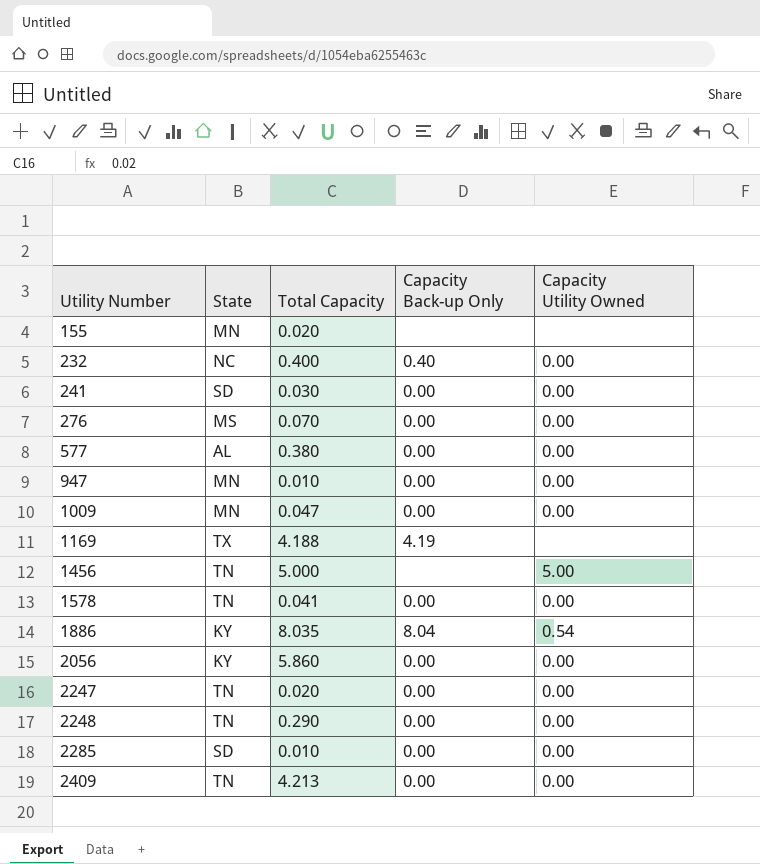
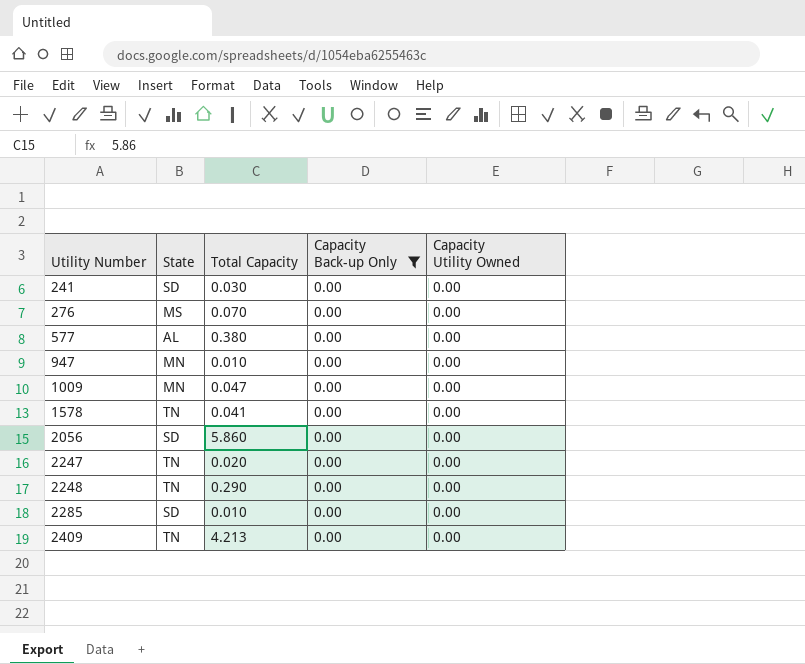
filter: none -> Capacity Back-up Only = 0.00
2056 | State: KY -> SD

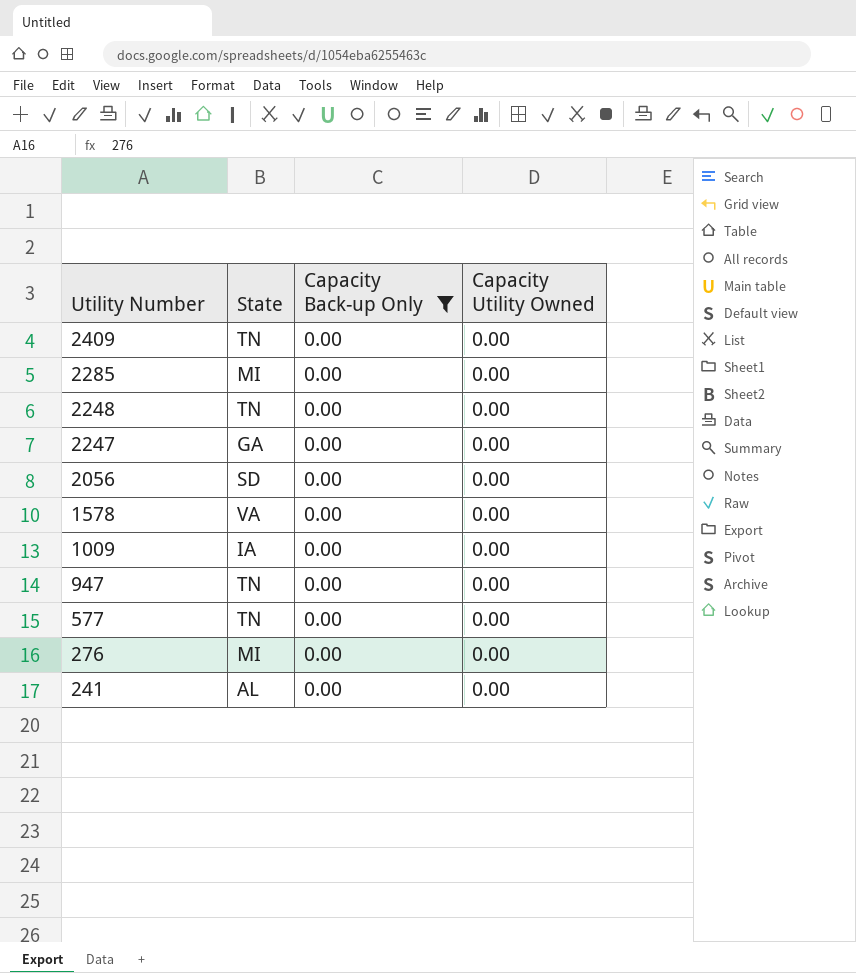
row order: Utility Number ascending -> Utility Number descending
column Total Capacity | position: 3 -> none
2285 | State: SD -> MI
2247 | State: TN -> GA
1578 | State: TN -> VA
1009 | State: MN -> IA
947 | State: MN -> TN
577 | State: AL -> TN
276 | State: MS -> MI
241 | State: SD -> AL

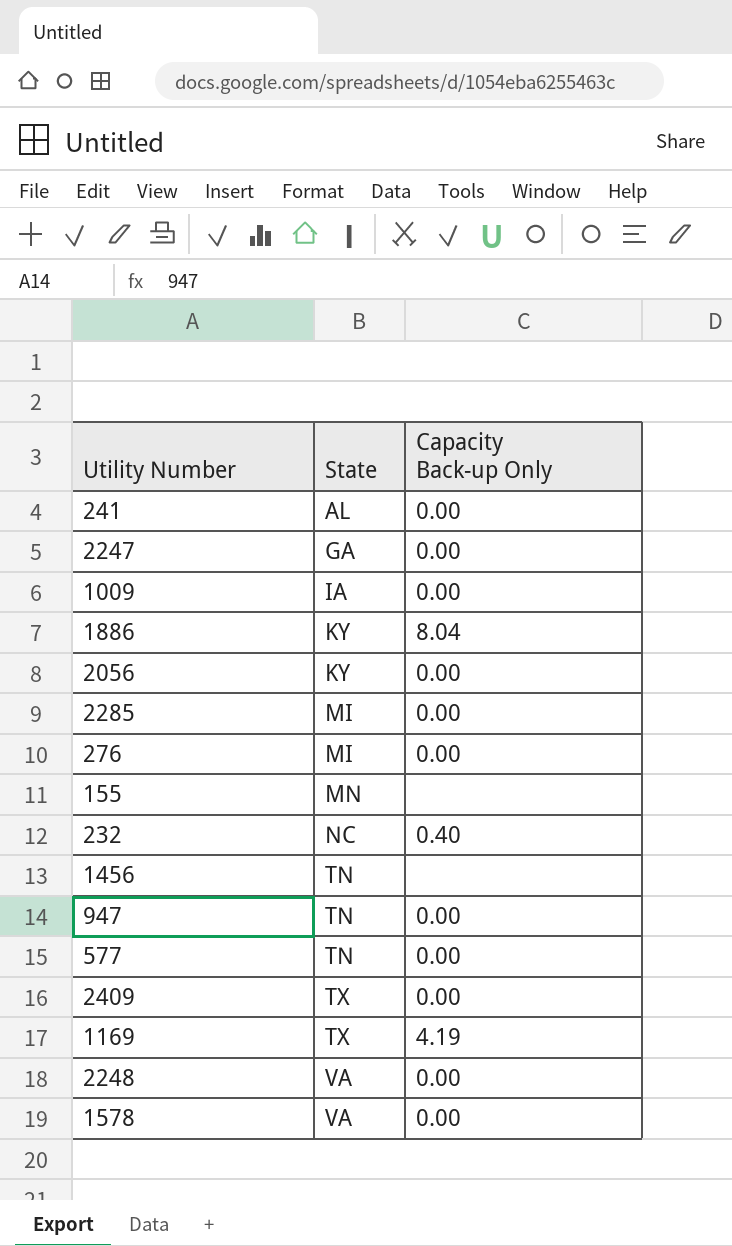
filter: Capacity Back-up Only = 0.00 -> none
row order: Utility Number descending -> State ascending
column Capacity Utility Owned | position: 4 -> none
2056 | State: SD -> KY
2409 | State: TN -> TX
2248 | State: TN -> VA

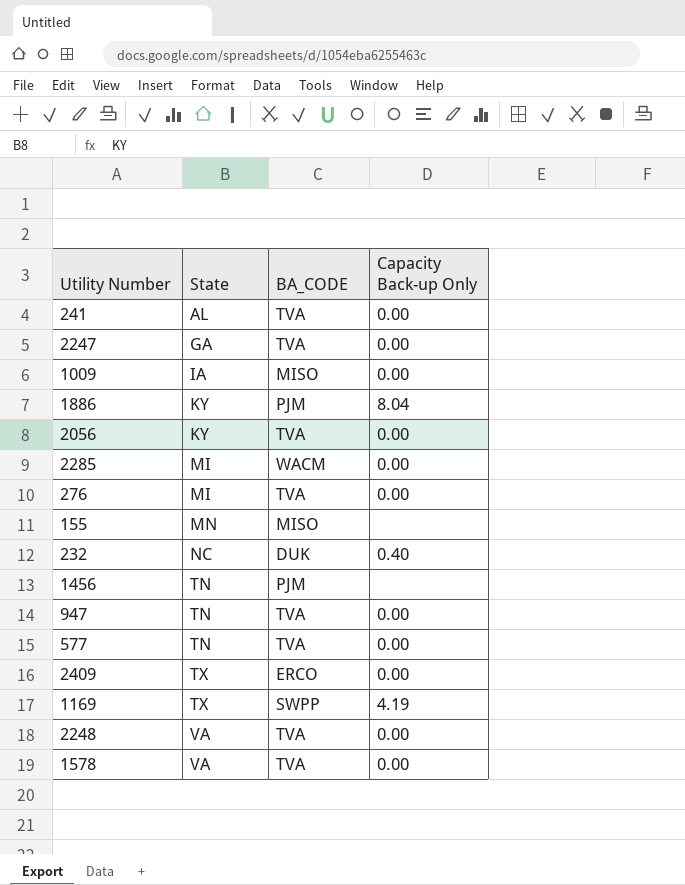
column BA_CODE | position: none -> 3

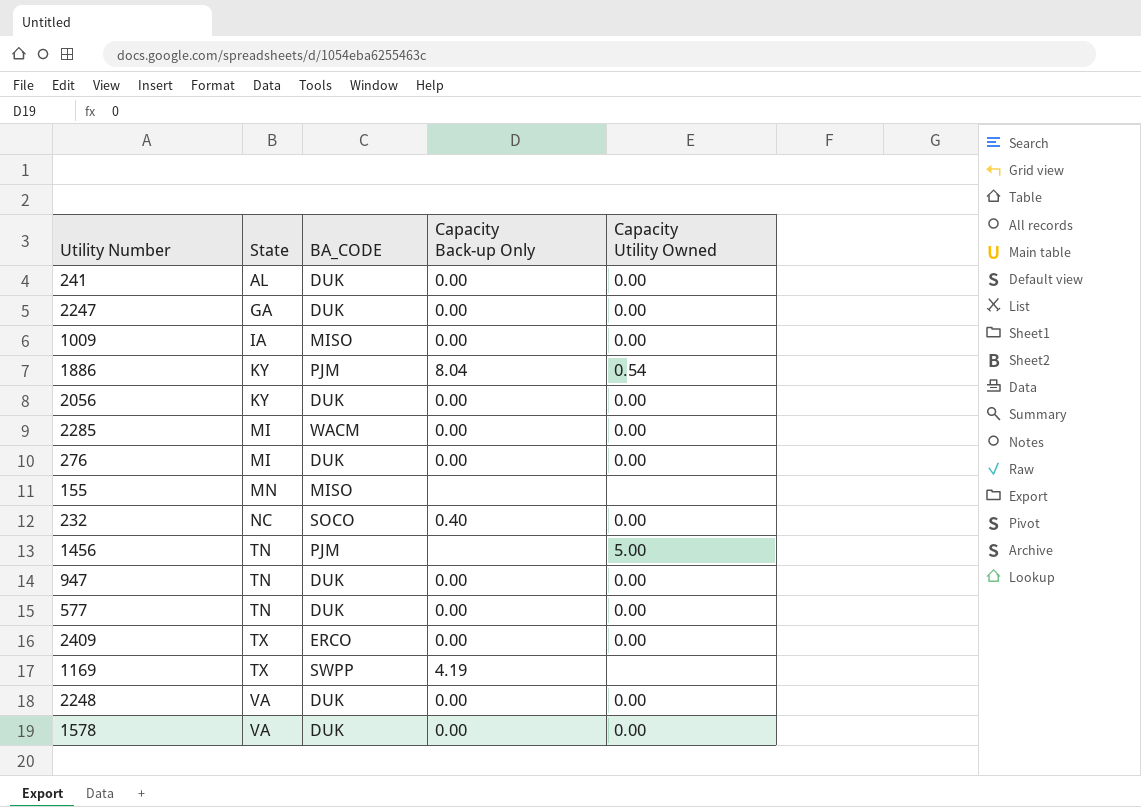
column Capacity Utility Owned | position: none -> 5
241 | BA_CODE: TVA -> DUK
2247 | BA_CODE: TVA -> DUK
2056 | BA_CODE: TVA -> DUK
276 | BA_CODE: TVA -> DUK
232 | BA_CODE: DUK -> SOCO
947 | BA_CODE: TVA -> DUK
577 | BA_CODE: TVA -> DUK
2248 | BA_CODE: TVA -> DUK
1578 | BA_CODE: TVA -> DUK

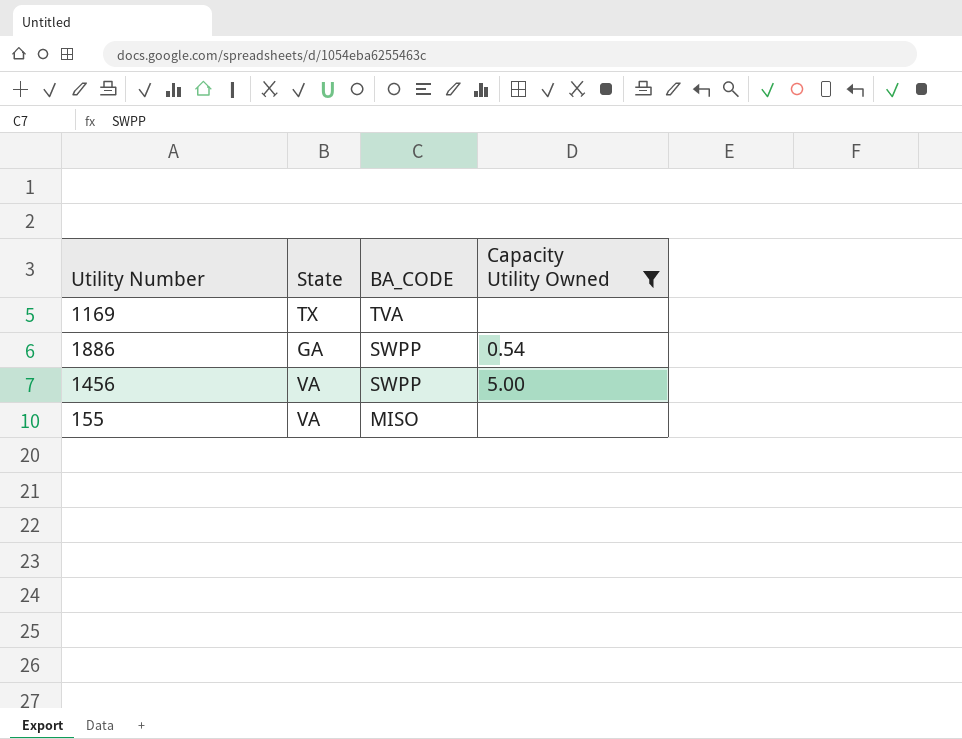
filter: none -> Capacity Utility Owned != 0.00
row order: State ascending -> BA_CODE descending
column Capacity Back-up Only | position: 4 -> none
1169 | BA_CODE: SWPP -> TVA
1886 | State: KY -> GA
1886 | BA_CODE: PJM -> SWPP
1456 | State: TN -> VA
1456 | BA_CODE: PJM -> SWPP
155 | State: MN -> VA

